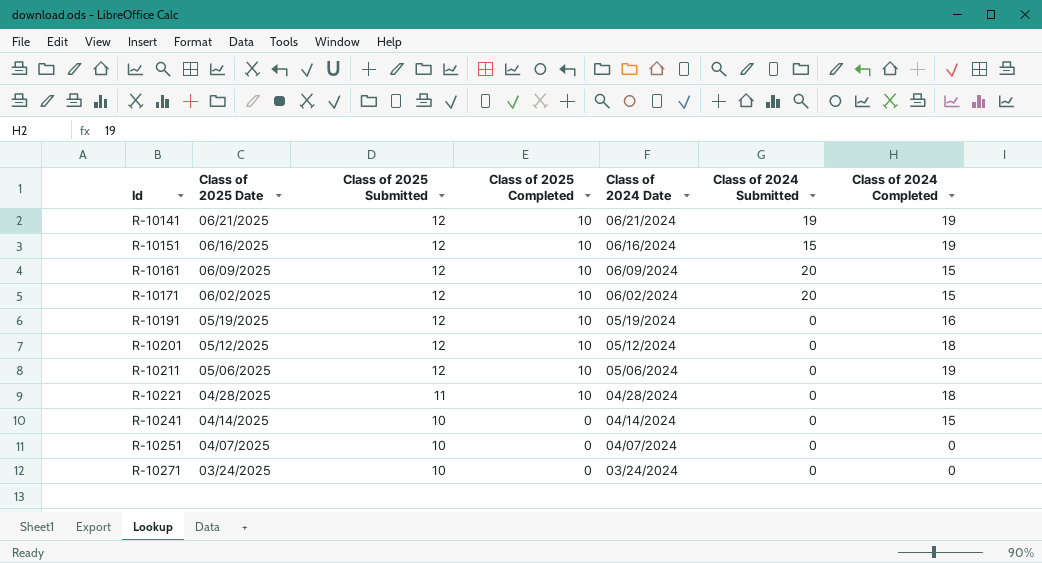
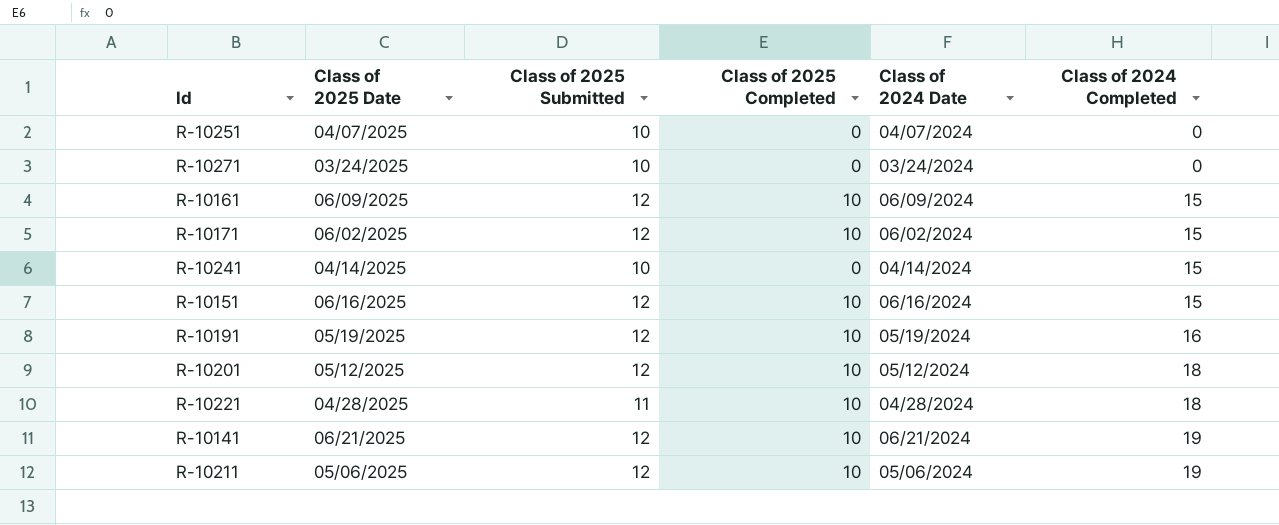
row order: Id ascending -> Class of 2024 Completed ascending
column Class of 2024 Submitted | position: 6 -> none
R-10151 | Class of 2024 Completed: 19 -> 15

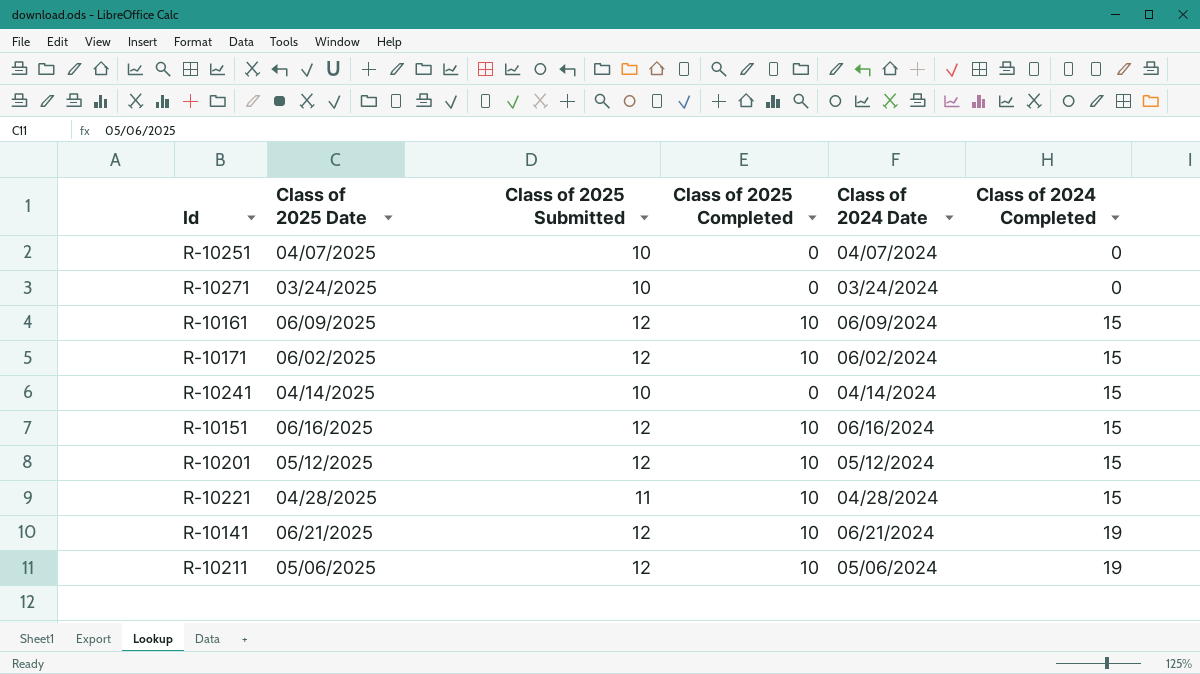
row R-10191: 05/19/2025 | 12 | 10 | 05/19/2024 | 16 -> none
R-10201 | Class of 2024 Completed: 18 -> 15
R-10221 | Class of 2024 Completed: 18 -> 15

